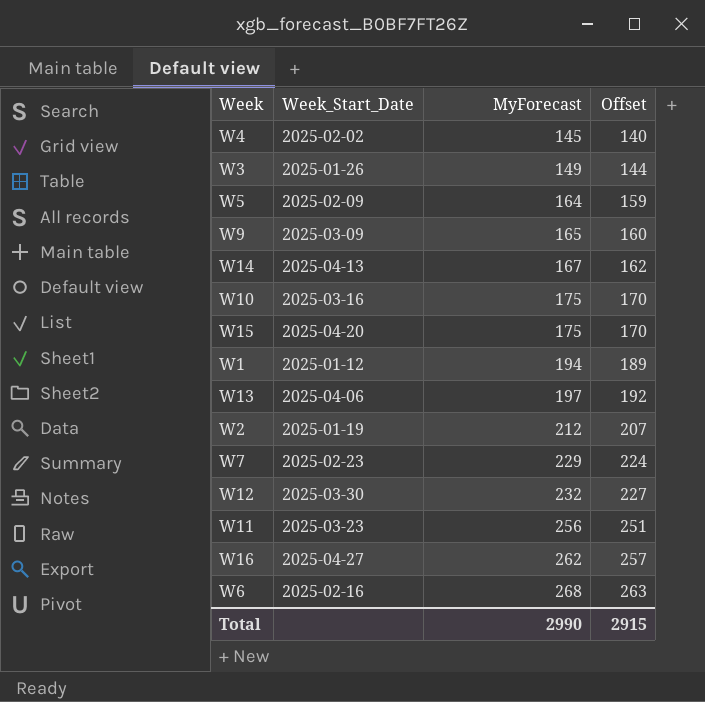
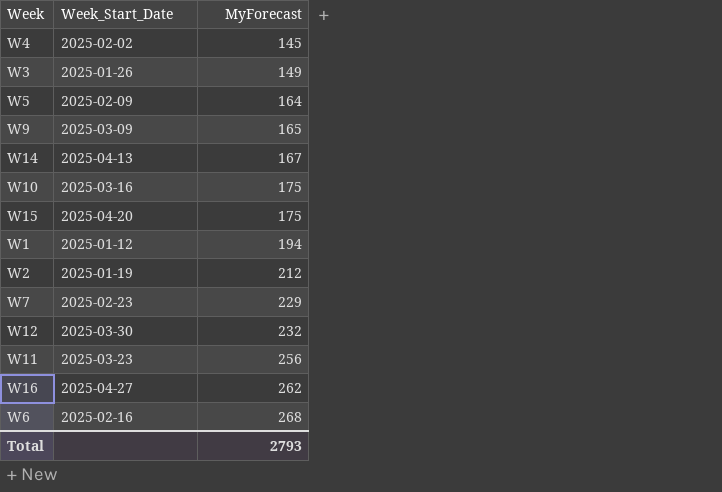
column Offset | formula: [MyForecast] - 5 -> none
row W13: 2025-04-06 | 197 | 192 -> none
Total | MyForecast: 2990 -> 2793

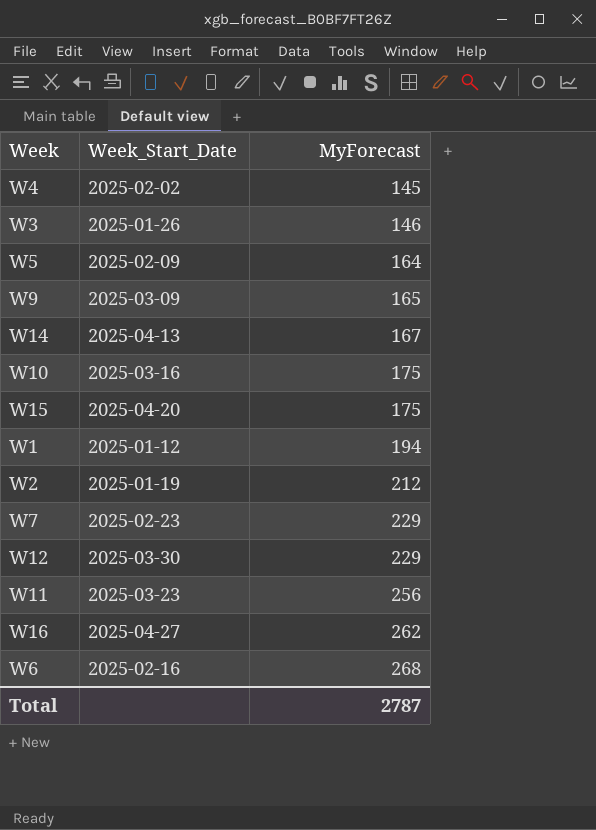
W3 | MyForecast: 149 -> 146
W12 | MyForecast: 232 -> 229
Total | MyForecast: 2793 -> 2787

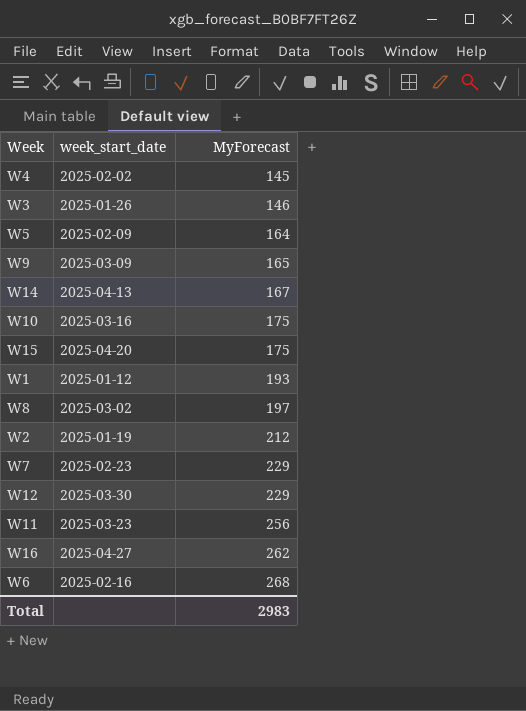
column name: Week_Start_Date -> week_start_date
W1 | MyForecast: 194 -> 193
row W8: none -> 2025-03-02 | 197
Total | MyForecast: 2787 -> 2983

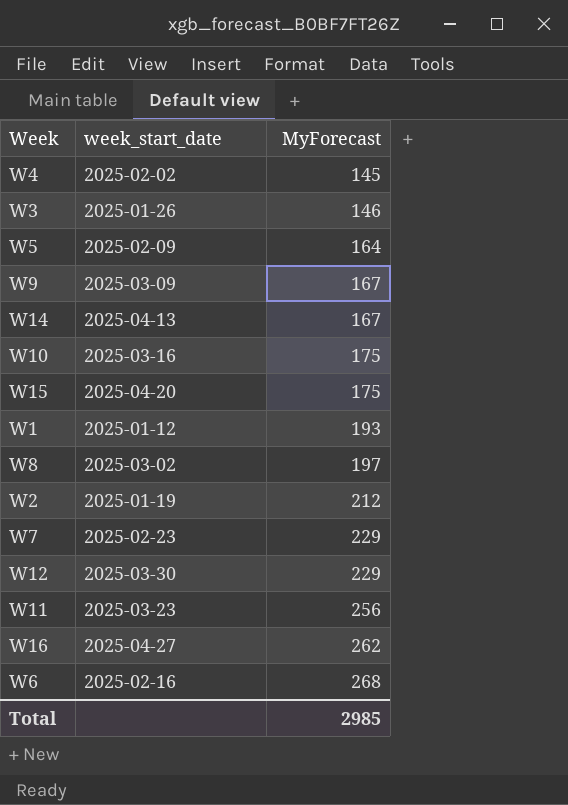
W9 | MyForecast: 165 -> 167
Total | MyForecast: 2983 -> 2985

